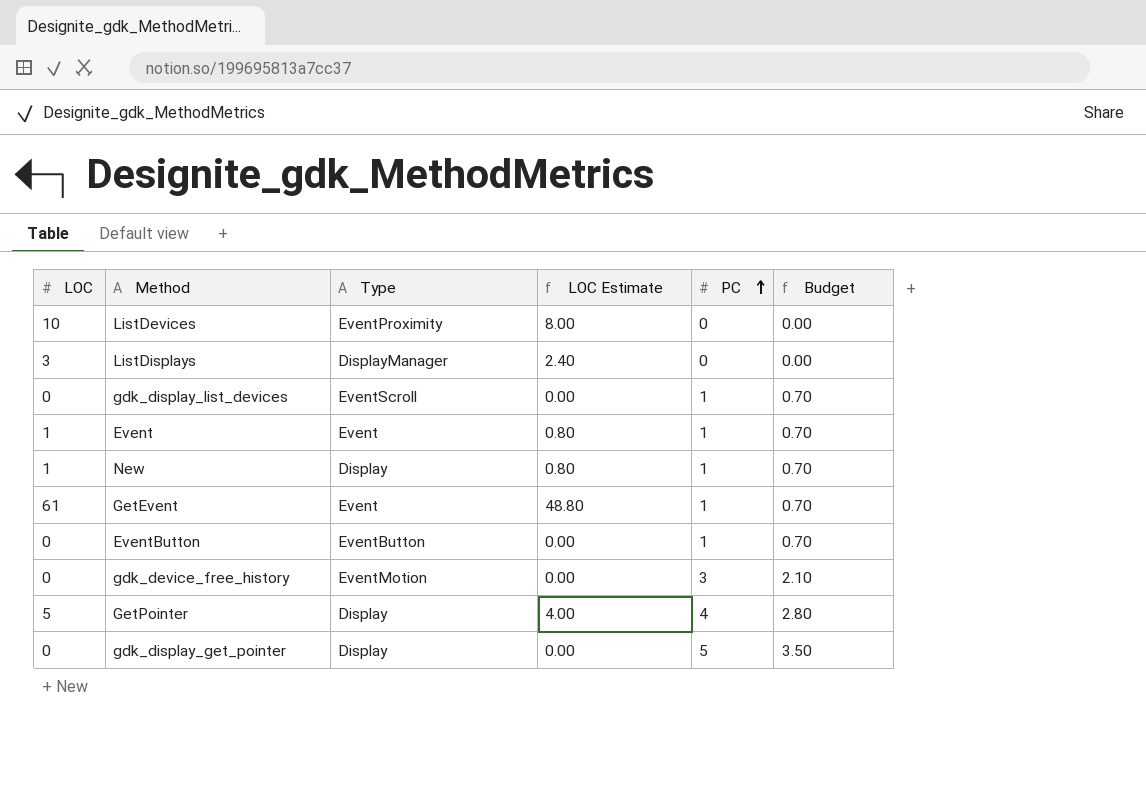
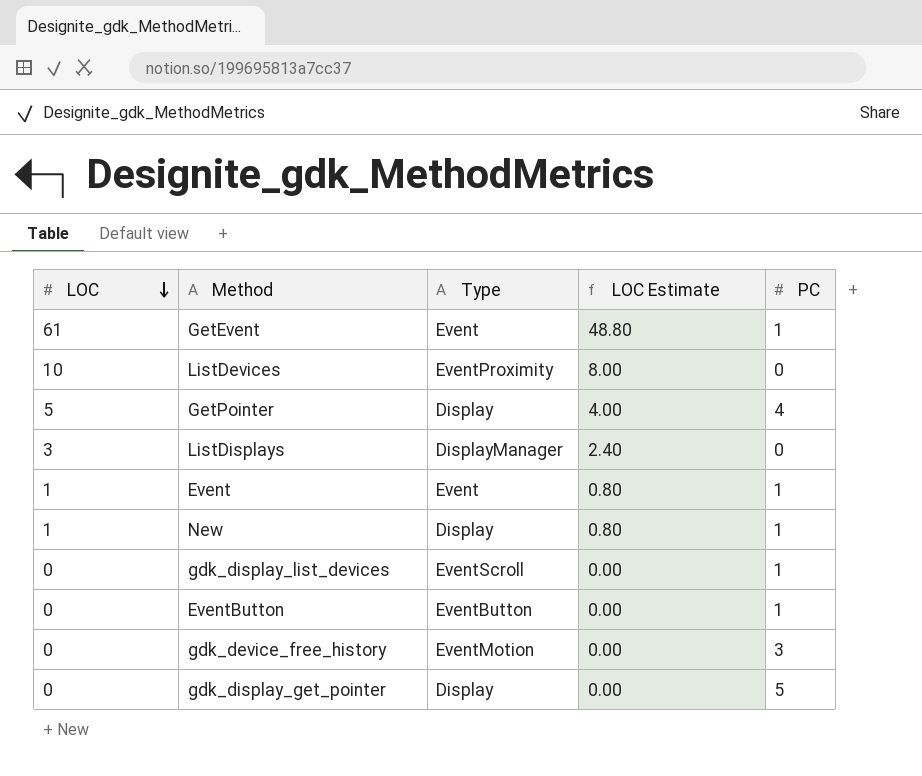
row order: PC ascending -> LOC descending
column Budget | formula: [PC] * 0.7 -> none

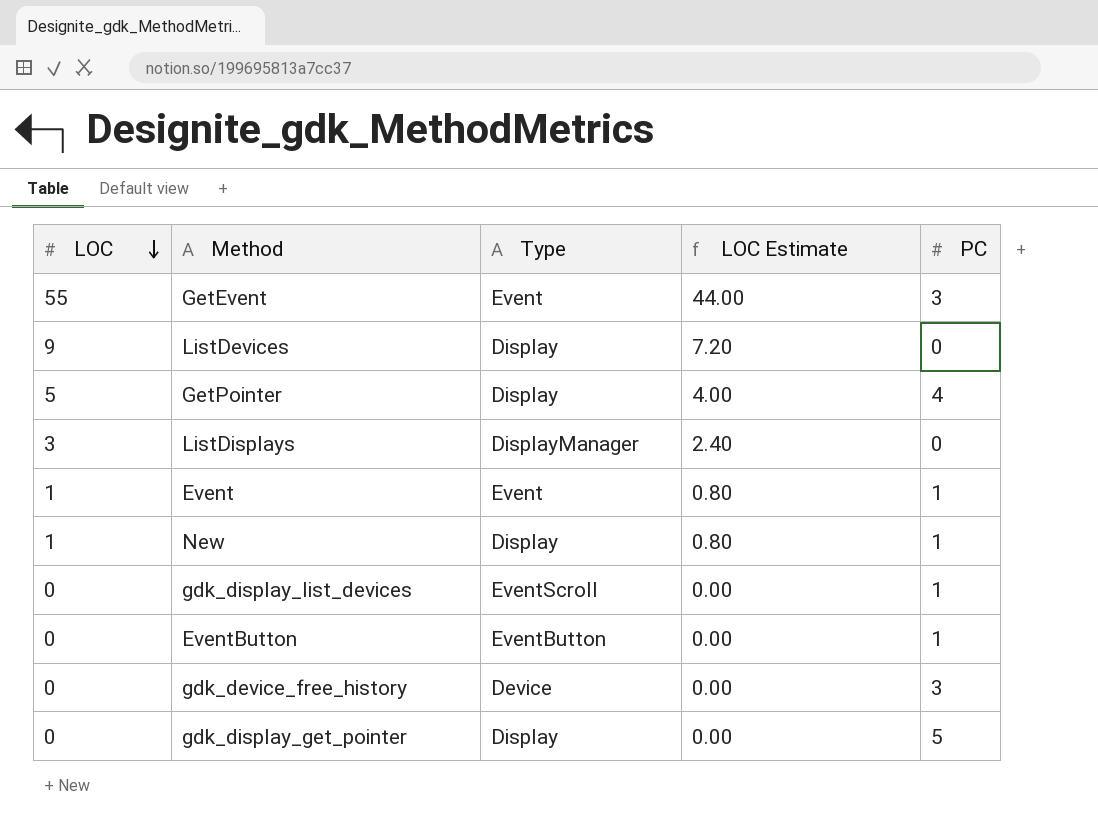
GetEvent | LOC: 61 -> 55
GetEvent | LOC Estimate: 48.80 -> 44.00
GetEvent | PC: 1 -> 3
ListDevices | LOC: 10 -> 9
ListDevices | Type: EventProximity -> Display
ListDevices | LOC Estimate: 8.00 -> 7.20
gdk_device_free_history | Type: EventMotion -> Device

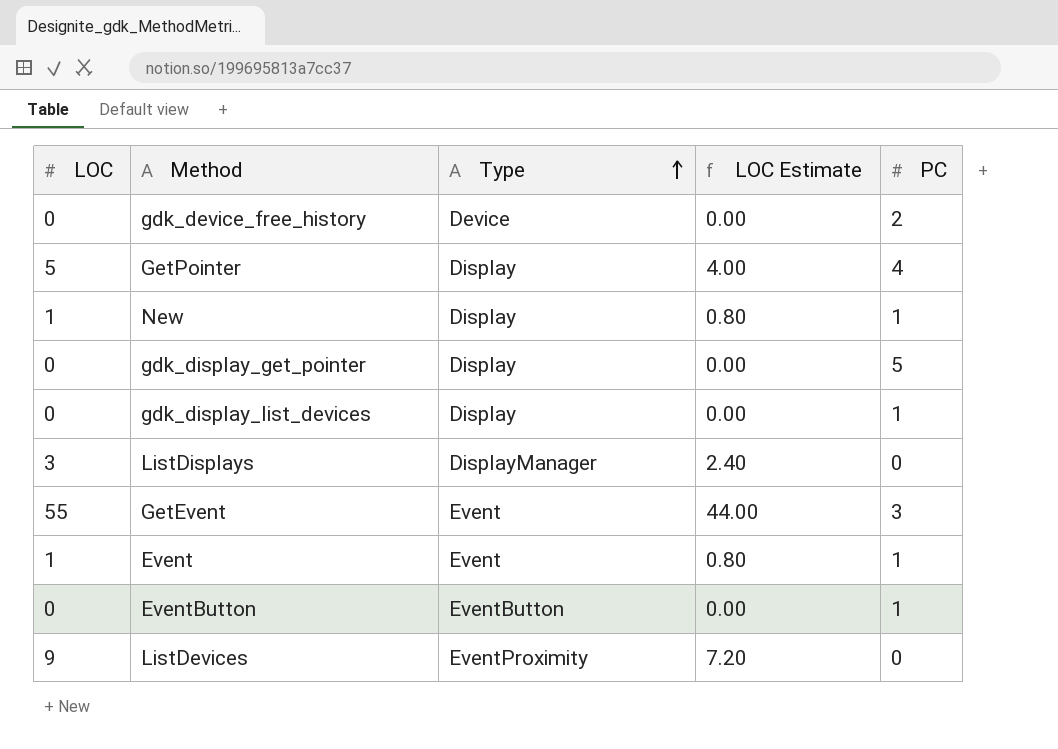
row order: LOC descending -> Type ascending
gdk_device_free_history | PC: 3 -> 2
gdk_display_list_devices | Type: EventScroll -> Display
ListDevices | Type: Display -> EventProximity

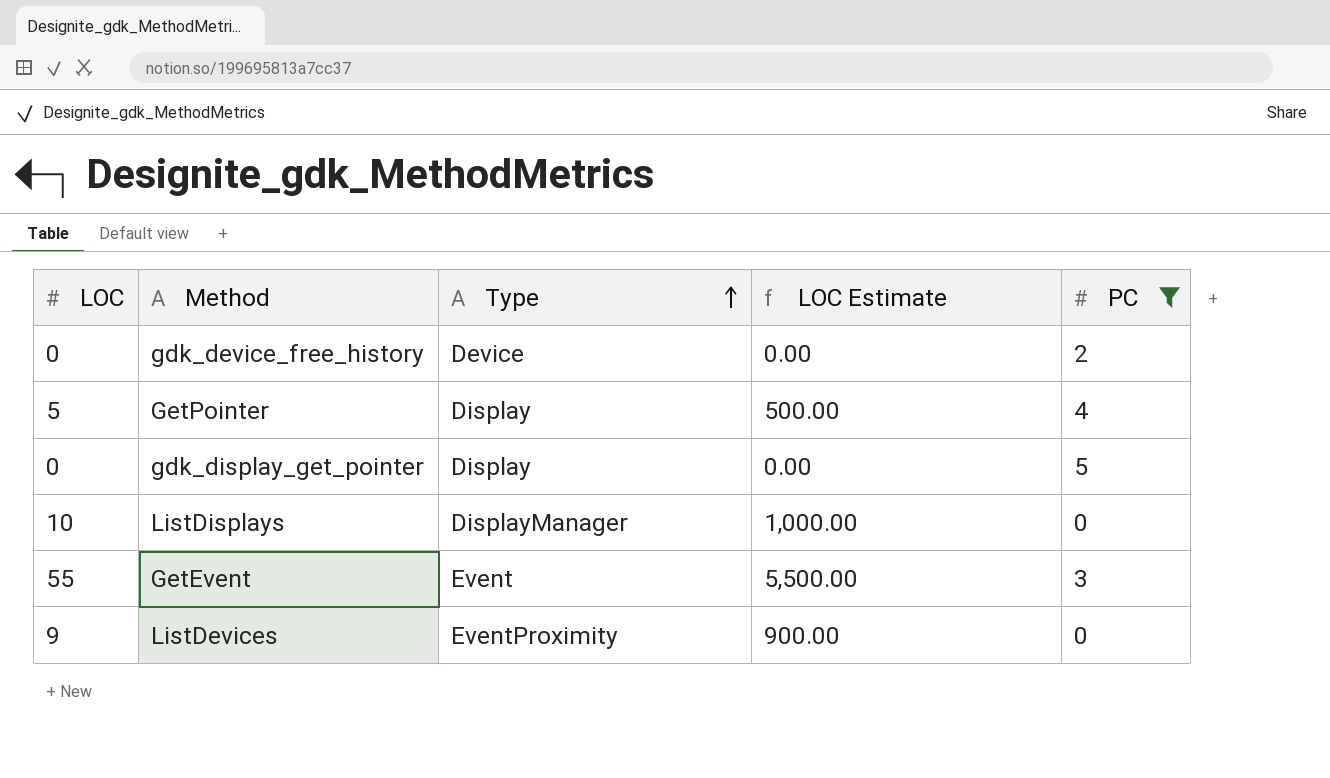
filter: none -> PC != 1
column LOC Estimate | formula: [LOC] * 0.8 -> [LOC] * 100
ListDisplays | LOC: 3 -> 10

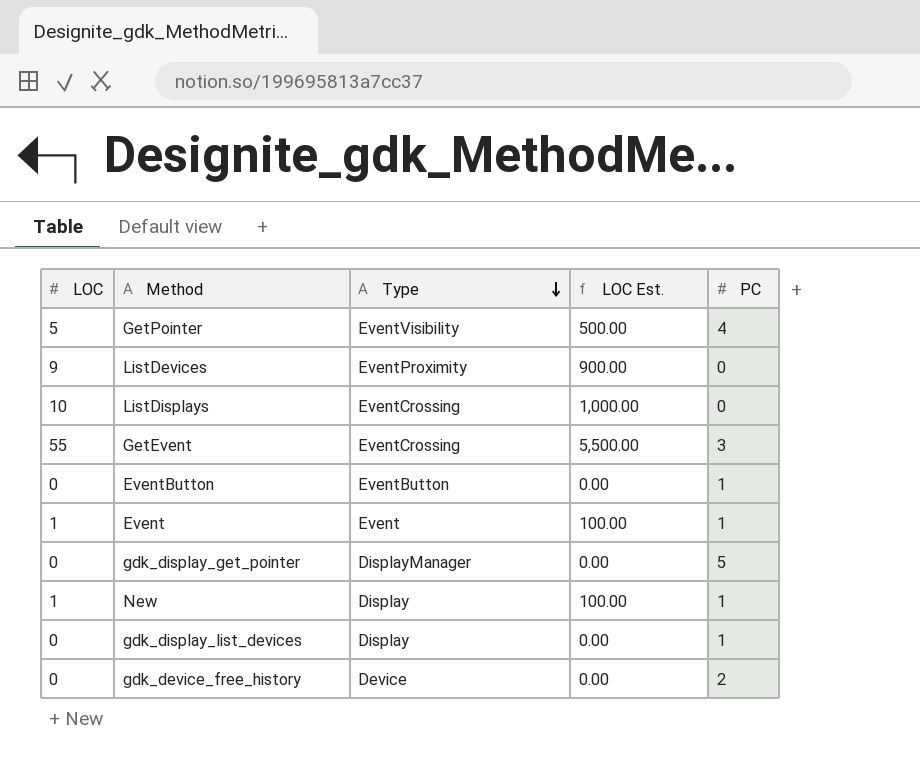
filter: PC != 1 -> none
row order: Type ascending -> Type descending
column name: LOC Estimate -> LOC Est.
GetPointer | Type: Display -> EventVisibility
ListDisplays | Type: DisplayManager -> EventCrossing
GetEvent | Type: Event -> EventCrossing
gdk_display_get_pointer | Type: Display -> DisplayManager

